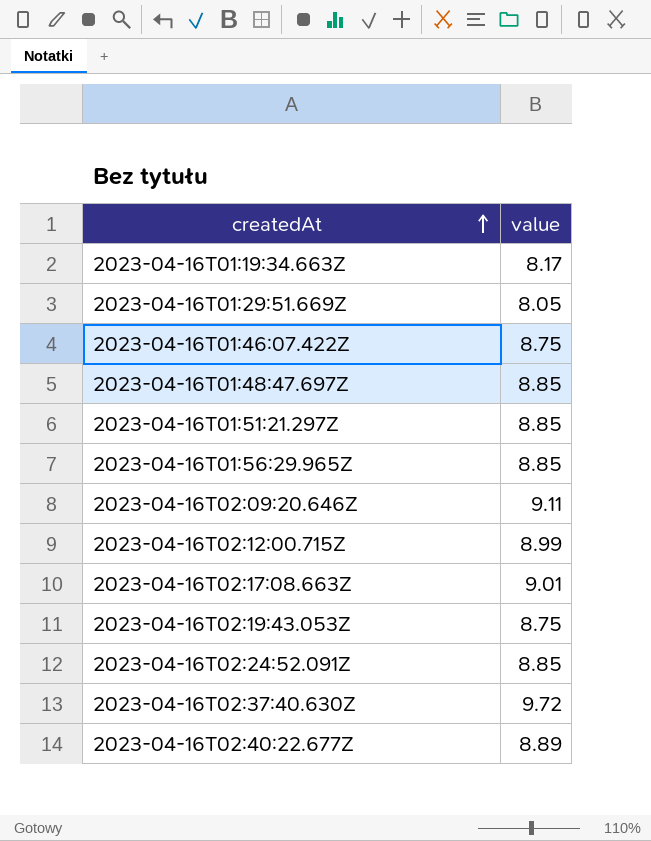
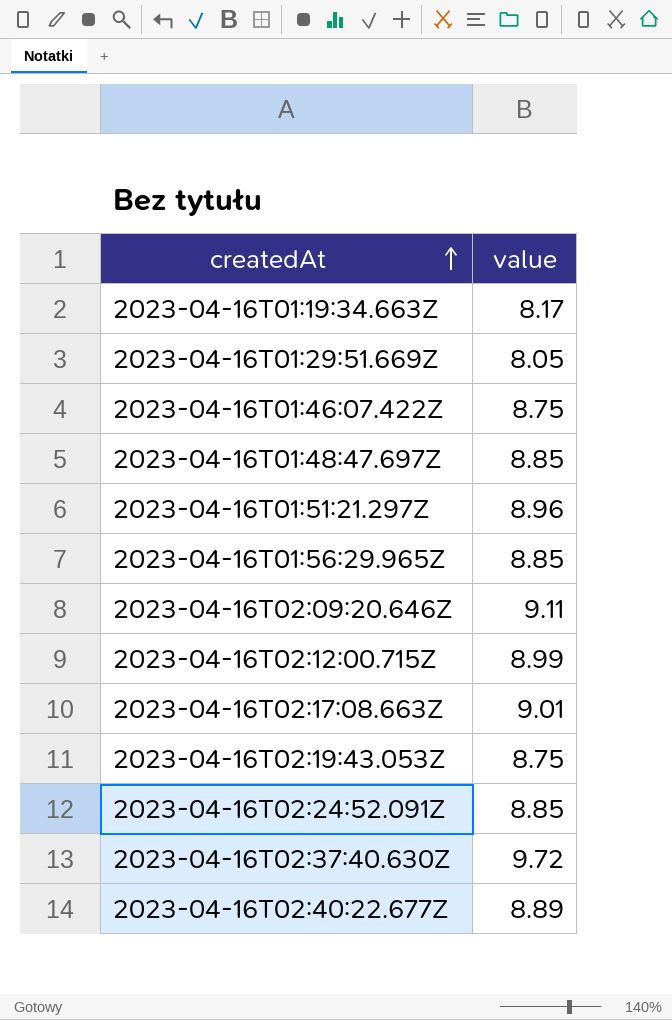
2023-04-16T01:51:21.297Z | value: 8.85 -> 8.96

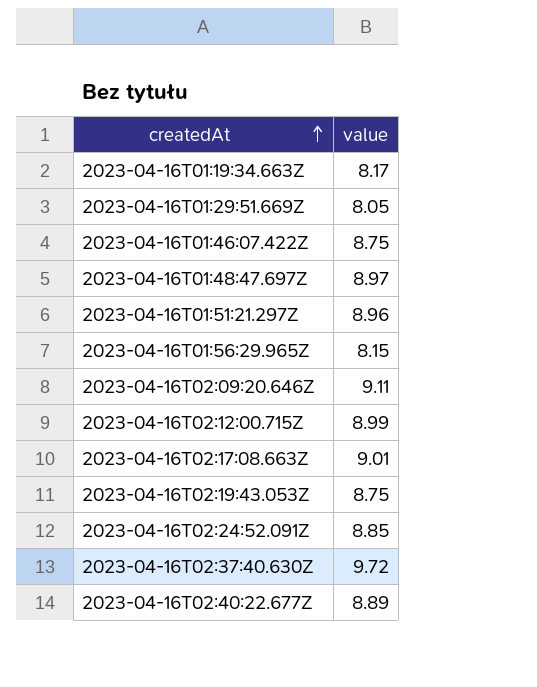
2023-04-16T01:48:47.697Z | value: 8.85 -> 8.97
2023-04-16T01:56:29.965Z | value: 8.85 -> 8.15

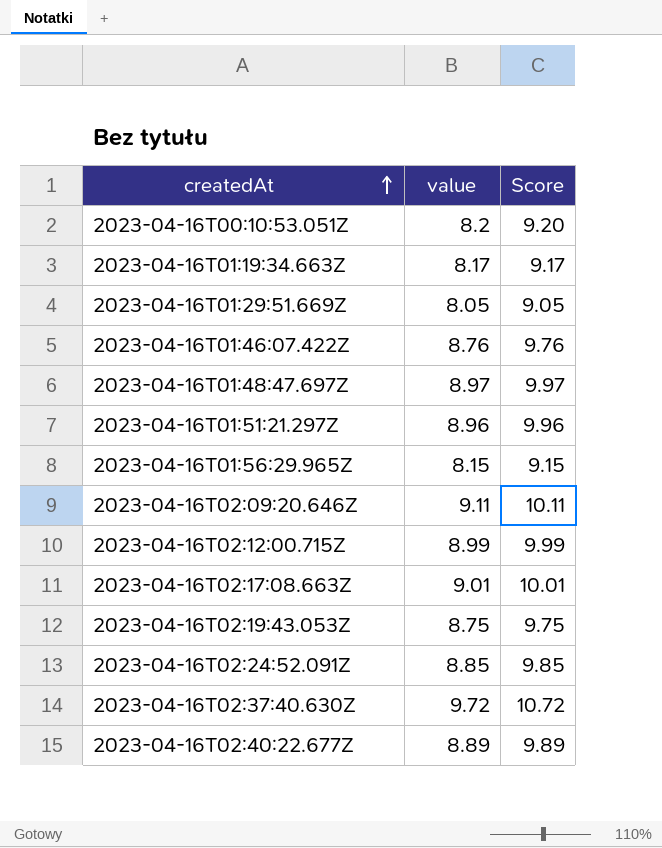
column Score | formula: none -> [value] + 1
row 2023-04-16T00:10:53.051Z: none -> 8.2 | 9.20
2023-04-16T01:46:07.422Z | value: 8.75 -> 8.76

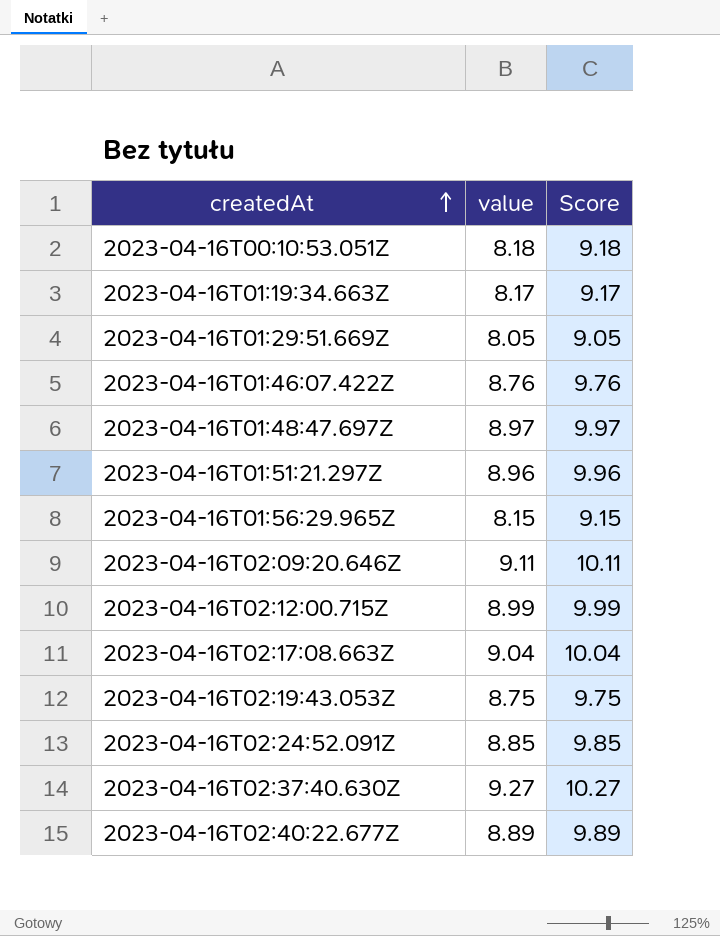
2023-04-16T00:10:53.051Z | value: 8.2 -> 8.18
2023-04-16T00:10:53.051Z | Score: 9.20 -> 9.18
2023-04-16T02:17:08.663Z | value: 9.01 -> 9.04
2023-04-16T02:17:08.663Z | Score: 10.01 -> 10.04
2023-04-16T02:37:40.630Z | value: 9.72 -> 9.27
2023-04-16T02:37:40.630Z | Score: 10.72 -> 10.27

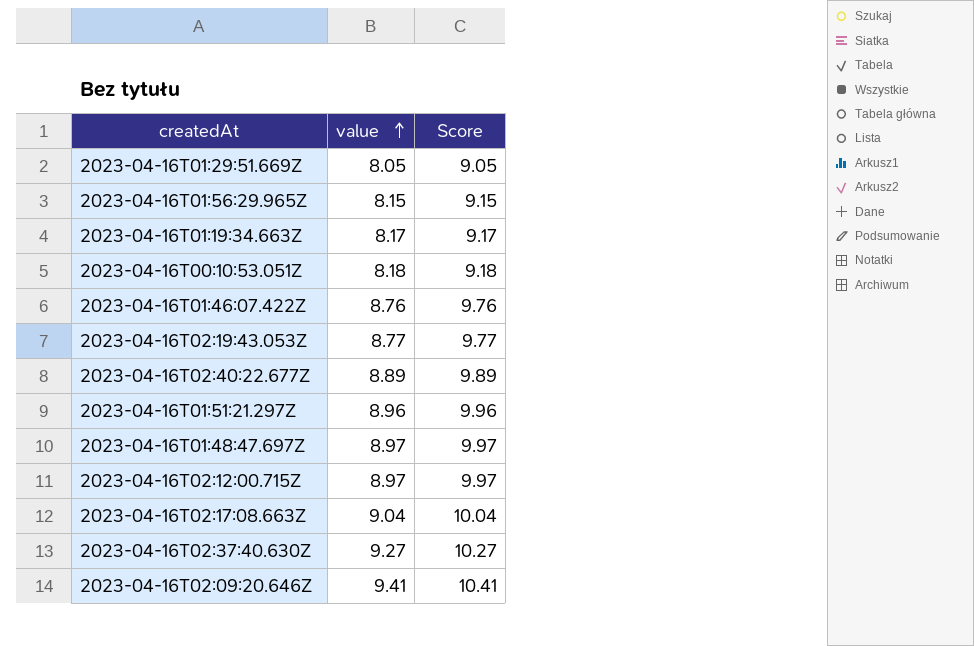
row order: createdAt ascending -> value ascending
row 2023-04-16T02:24:52.091Z: 8.85 | 9.85 -> none
2023-04-16T02:19:43.053Z | value: 8.75 -> 8.77
2023-04-16T02:19:43.053Z | Score: 9.75 -> 9.77
2023-04-16T02:12:00.715Z | value: 8.99 -> 8.97
2023-04-16T02:12:00.715Z | Score: 9.99 -> 9.97
2023-04-16T02:09:20.646Z | value: 9.11 -> 9.41
2023-04-16T02:09:20.646Z | Score: 10.11 -> 10.41

